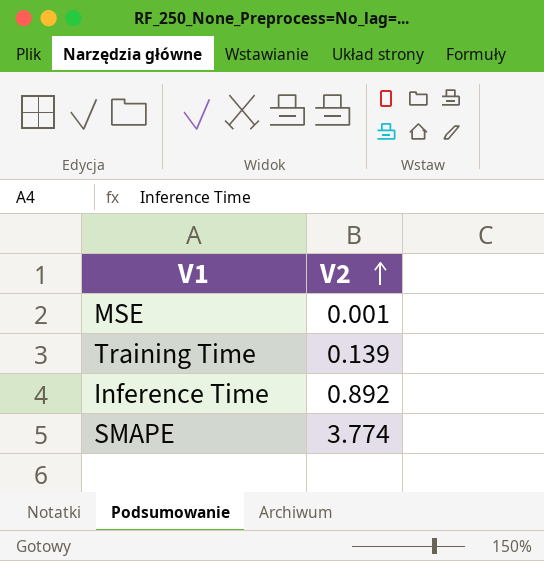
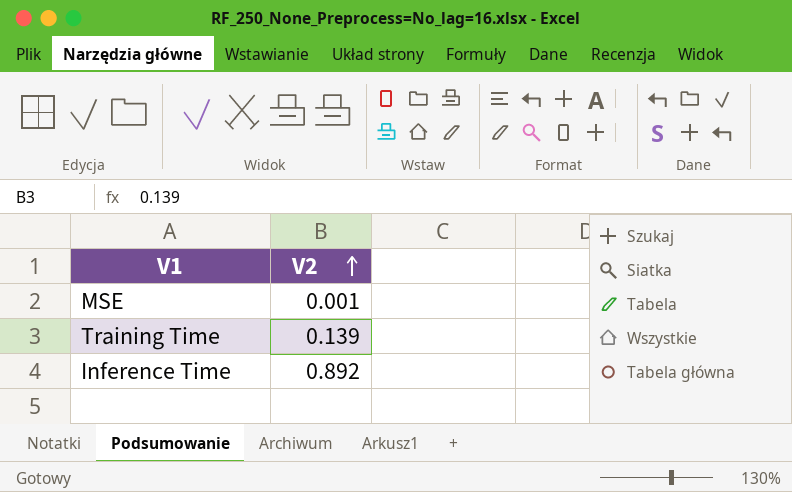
row SMAPE: 3.774 -> none

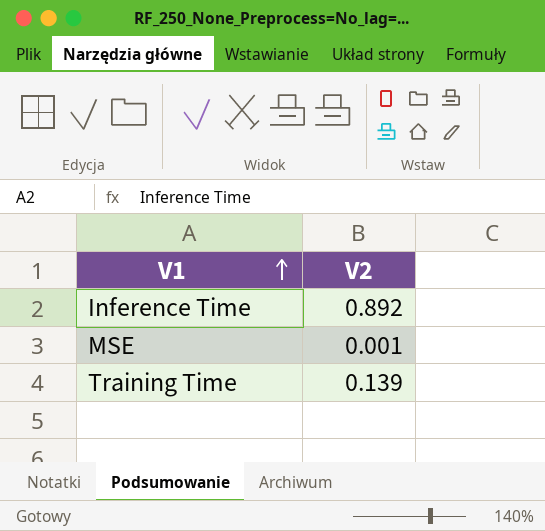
row order: V2 ascending -> V1 ascending

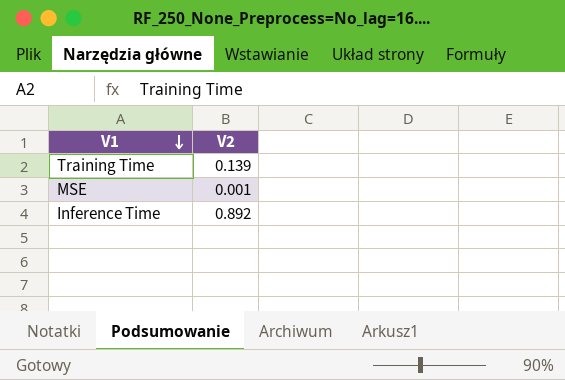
row order: V1 ascending -> V1 descending

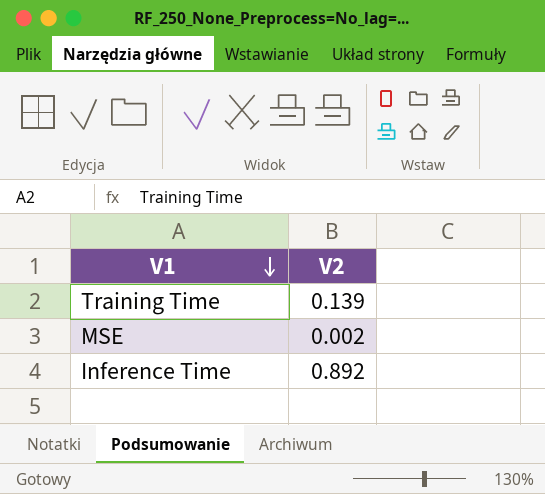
MSE | V2: 0.001 -> 0.002

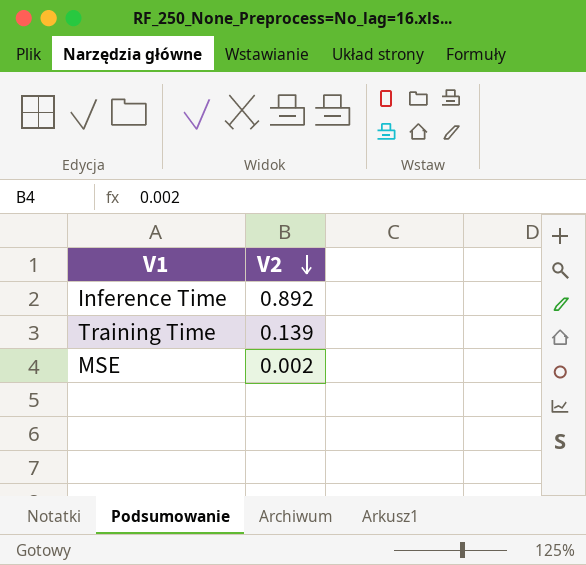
row order: V1 descending -> V2 descending

